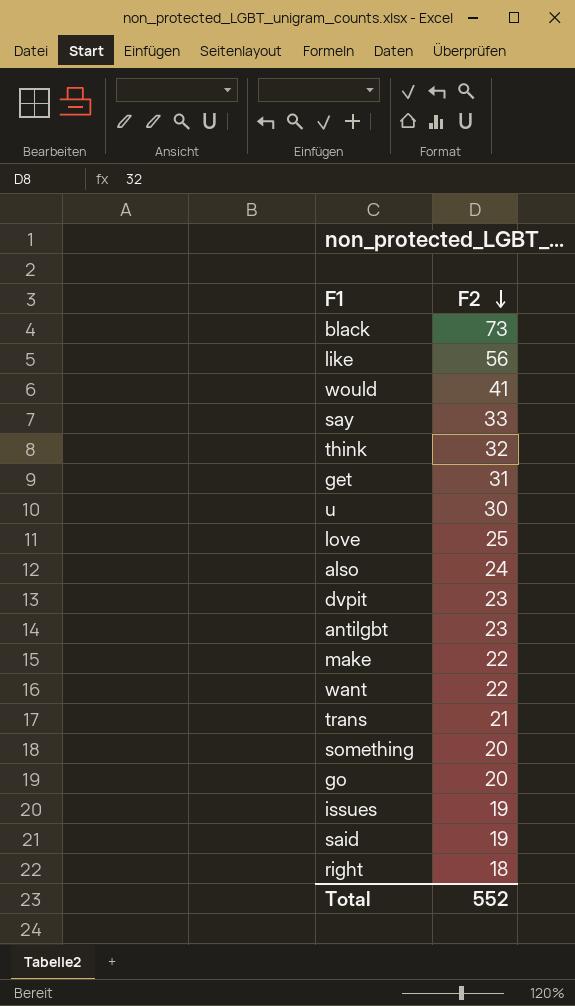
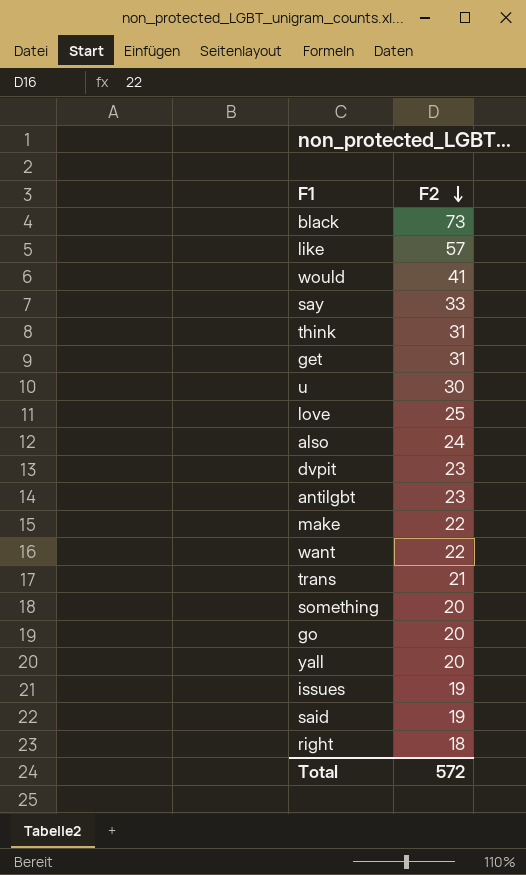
like | F2: 56 -> 57
think | F2: 32 -> 31
row yall: none -> 20
Total | F2: 552 -> 572

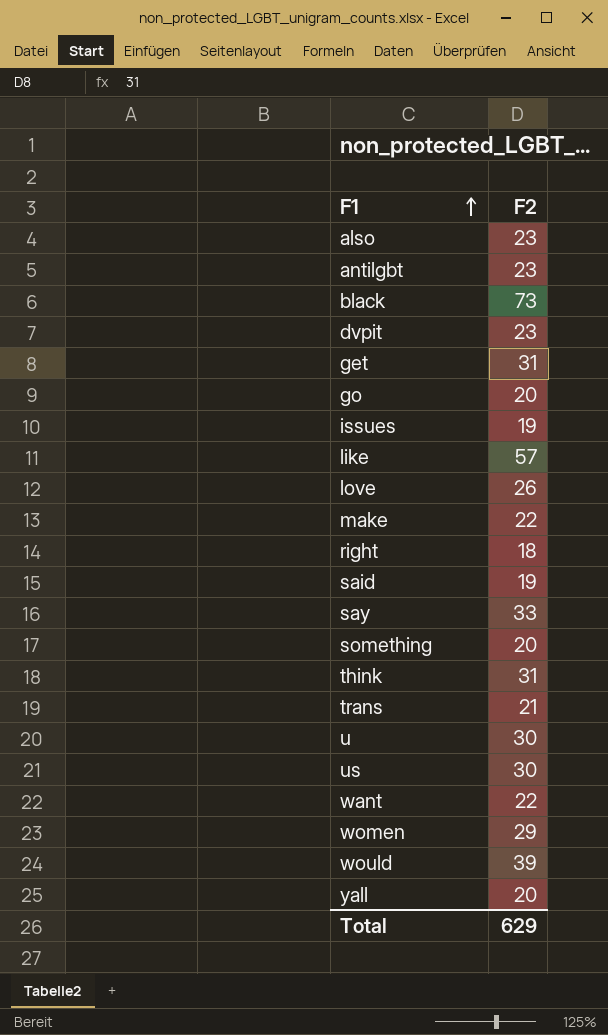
row order: F2 descending -> F1 ascending
also | F2: 24 -> 23
love | F2: 25 -> 26
row us: none -> 30
row women: none -> 29
would | F2: 41 -> 39
Total | F2: 572 -> 629

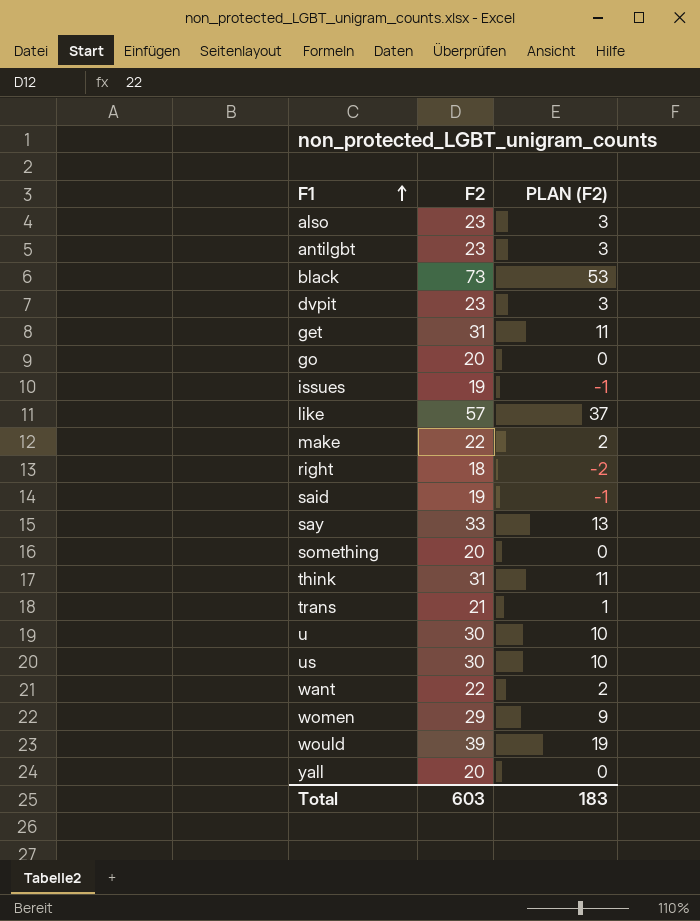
column PLAN (F2) | formula: none -> [F2] - 20
row love: 26 -> none
Total | F2: 629 -> 603

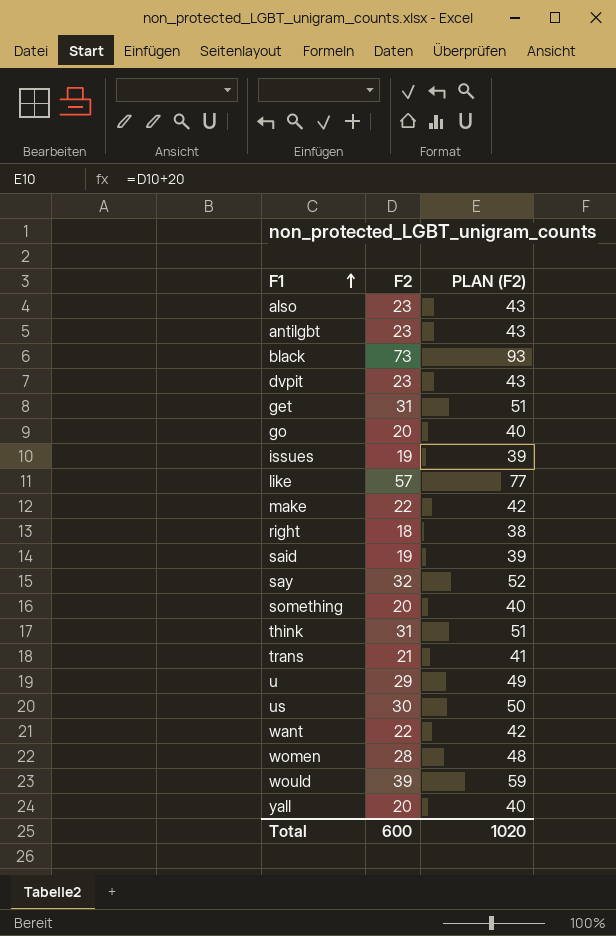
column PLAN (F2) | formula: [F2] - 20 -> [F2] + 20
say | F2: 33 -> 32
u | F2: 30 -> 29
women | F2: 29 -> 28
Total | F2: 603 -> 600
Total | PLAN (F2): 183 -> 1020

